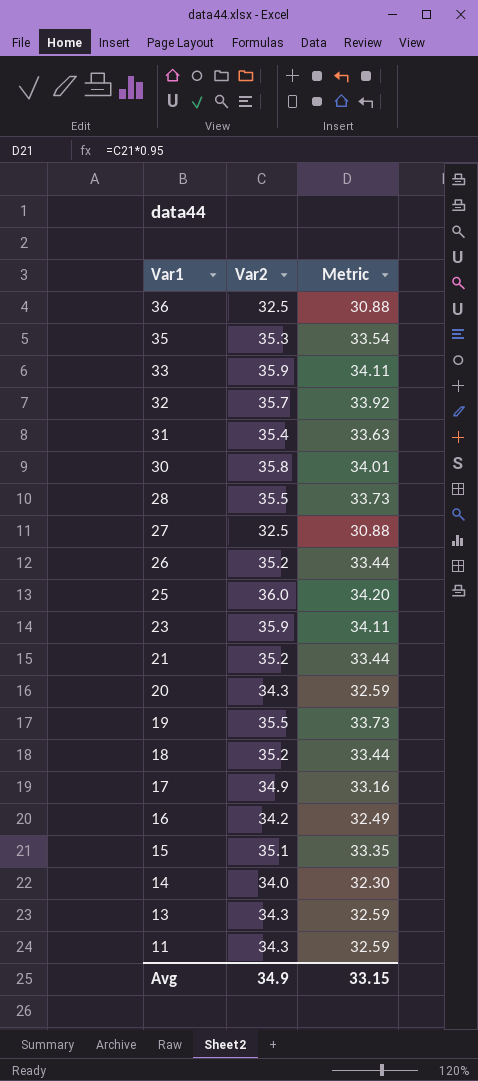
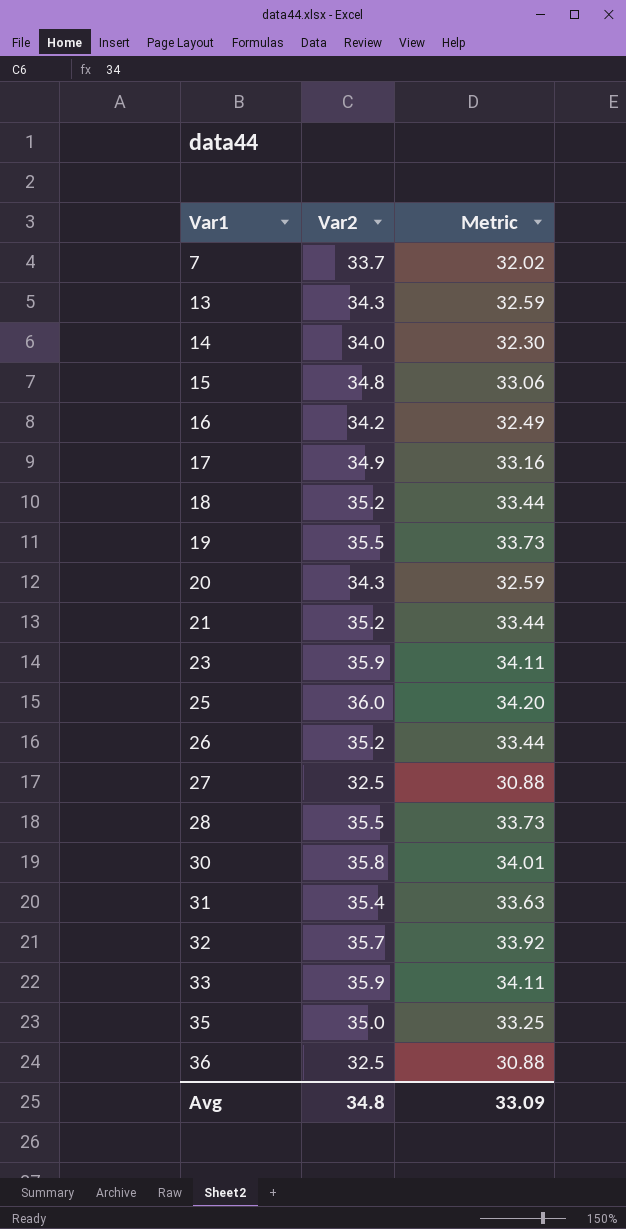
row order: Var1 descending -> Var1 ascending
row 11: 34.3 | 32.59 -> none
row 7: none -> 33.7 | 32.02
15 | Var2: 35.1 -> 34.8
15 | Metric: 33.35 -> 33.06
35 | Var2: 35.3 -> 35.0
35 | Metric: 33.54 -> 33.25
Avg | Var2: 34.9 -> 34.8
Avg | Metric: 33.15 -> 33.09

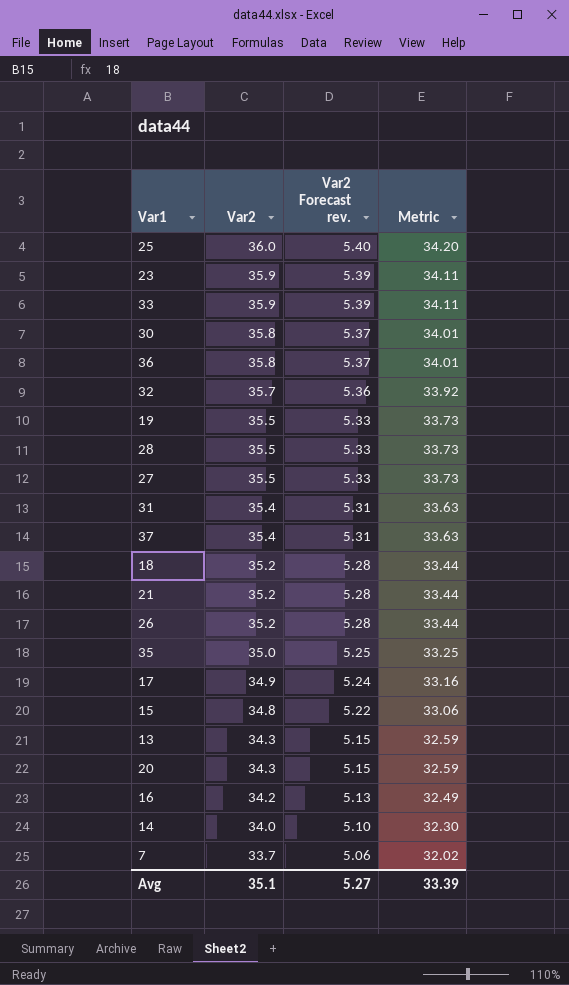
row order: Var1 ascending -> Var2 descending
column Var2 Forecast rev. | formula: none -> [Var2] * 0.15
36 | Var2: 32.5 -> 35.8
36 | Metric: 30.88 -> 34.01
27 | Var2: 32.5 -> 35.5
27 | Metric: 30.88 -> 33.73
row 37: none -> 35.4 | 5.31 | 33.63
Avg | Var2: 34.8 -> 35.1
Avg | Metric: 33.09 -> 33.39

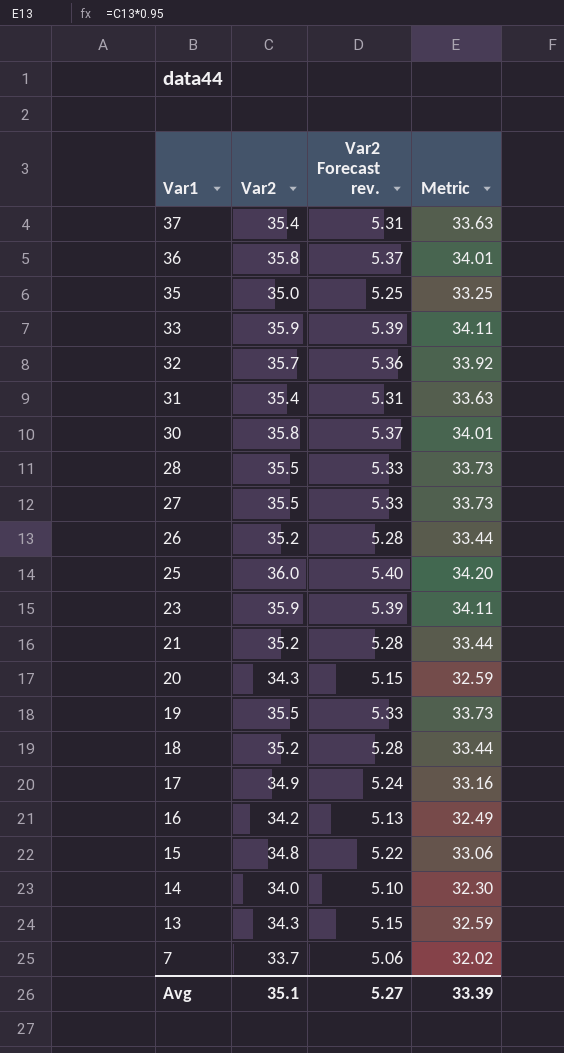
row order: Var2 descending -> Var1 descending

